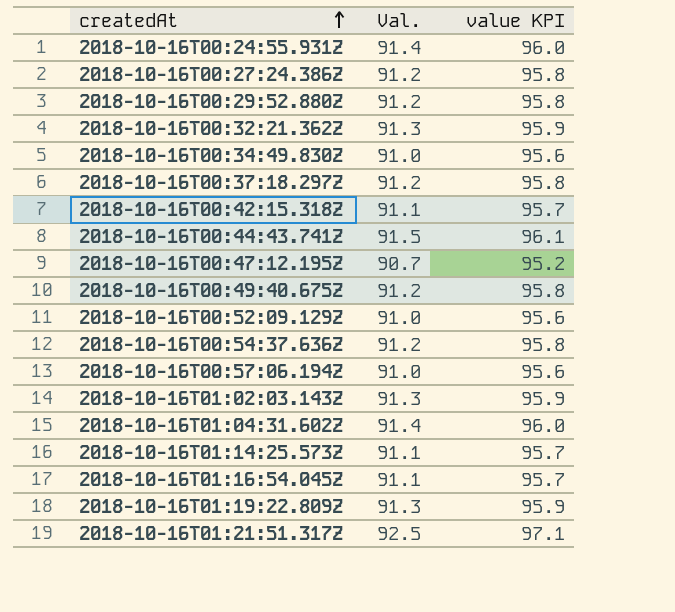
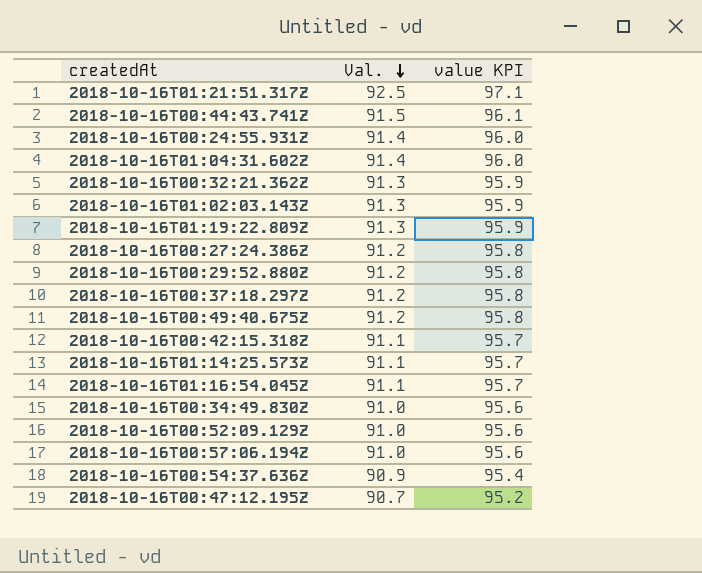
row order: createdAt ascending -> Val. descending
2018-10-16T00:54:37.636Z | Val.: 91.2 -> 90.9
2018-10-16T00:54:37.636Z | value KPI: 95.8 -> 95.4

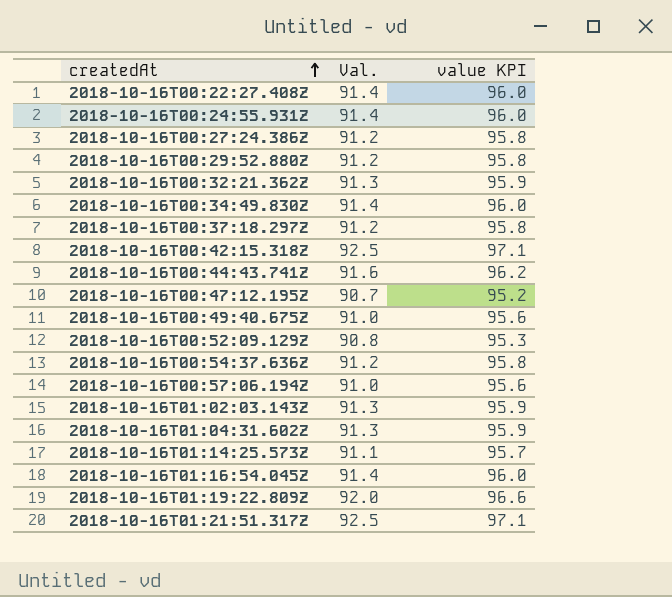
row order: Val. descending -> createdAt ascending
row 2018-10-16T00:22:27.408Z: none -> 91.4 | 96.0
2018-10-16T00:34:49.830Z | Val.: 91.0 -> 91.4
2018-10-16T00:34:49.830Z | value KPI: 95.6 -> 96.0
2018-10-16T00:42:15.318Z | Val.: 91.1 -> 92.5
2018-10-16T00:42:15.318Z | value KPI: 95.7 -> 97.1
2018-10-16T00:44:43.741Z | Val.: 91.5 -> 91.6
2018-10-16T00:44:43.741Z | value KPI: 96.1 -> 96.2
2018-10-16T00:49:40.675Z | Val.: 91.2 -> 91.0
2018-10-16T00:49:40.675Z | value KPI: 95.8 -> 95.6
2018-10-16T00:52:09.129Z | Val.: 91.0 -> 90.8
2018-10-16T00:52:09.129Z | value KPI: 95.6 -> 95.3
2018-10-16T00:54:37.636Z | Val.: 90.9 -> 91.2
2018-10-16T00:54:37.636Z | value KPI: 95.4 -> 95.8
2018-10-16T01:04:31.602Z | Val.: 91.4 -> 91.3
2018-10-16T01:04:31.602Z | value KPI: 96.0 -> 95.9
2018-10-16T01:16:54.045Z | Val.: 91.1 -> 91.4
2018-10-16T01:16:54.045Z | value KPI: 95.7 -> 96.0
2018-10-16T01:19:22.809Z | Val.: 91.3 -> 92.0
2018-10-16T01:19:22.809Z | value KPI: 95.9 -> 96.6

